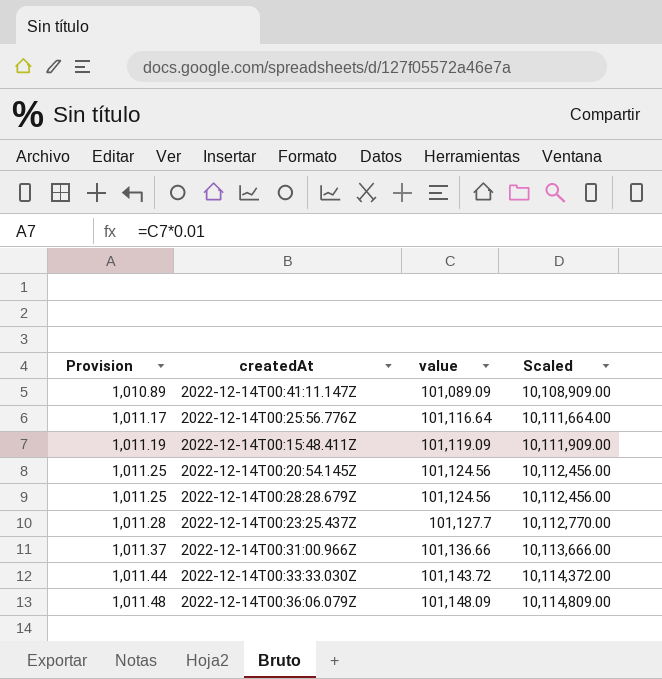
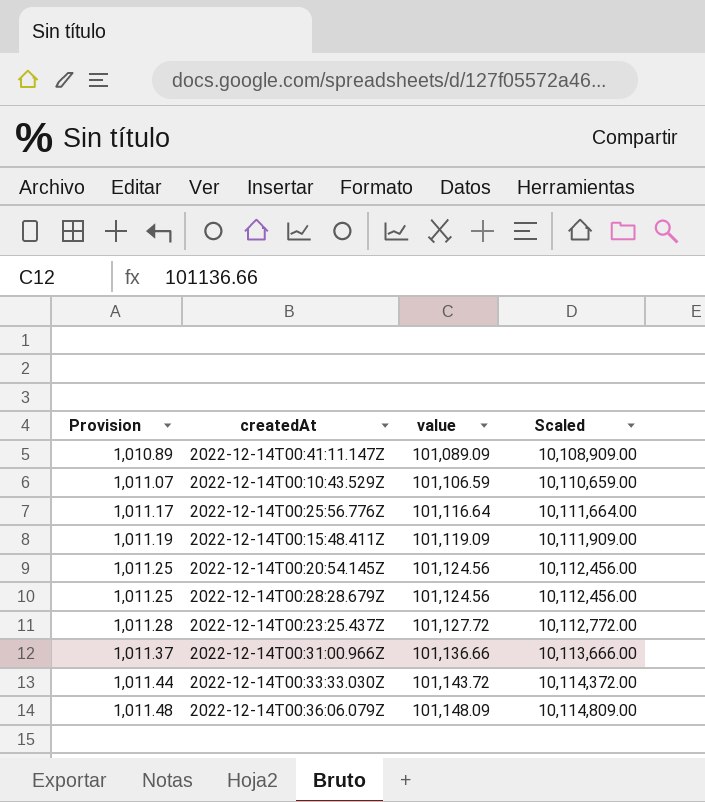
row 2022-12-14T00:10:43.529Z: none -> 1,011.07 | 101,106.59 | 10,110,659.00
2022-12-14T00:23:25.437Z | value: 101,127.7 -> 101,127.72
2022-12-14T00:23:25.437Z | Scaled: 10,112,770.00 -> 10,112,772.00

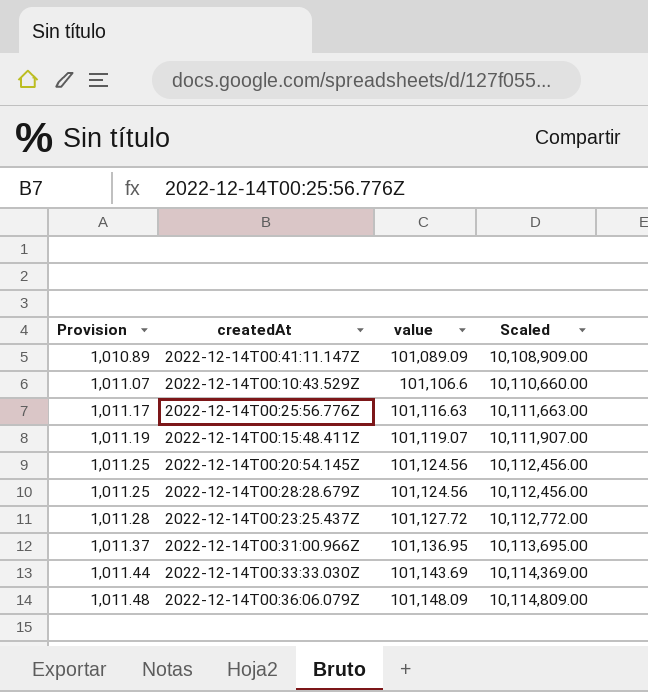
2022-12-14T00:10:43.529Z | value: 101,106.59 -> 101,106.6
2022-12-14T00:10:43.529Z | Scaled: 10,110,659.00 -> 10,110,660.00
2022-12-14T00:25:56.776Z | value: 101,116.64 -> 101,116.63
2022-12-14T00:25:56.776Z | Scaled: 10,111,664.00 -> 10,111,663.00
2022-12-14T00:15:48.411Z | value: 101,119.09 -> 101,119.07
2022-12-14T00:15:48.411Z | Scaled: 10,111,909.00 -> 10,111,907.00
2022-12-14T00:31:00.966Z | value: 101,136.66 -> 101,136.95
2022-12-14T00:31:00.966Z | Scaled: 10,113,666.00 -> 10,113,695.00
2022-12-14T00:33:33.030Z | value: 101,143.72 -> 101,143.69
2022-12-14T00:33:33.030Z | Scaled: 10,114,372.00 -> 10,114,369.00

